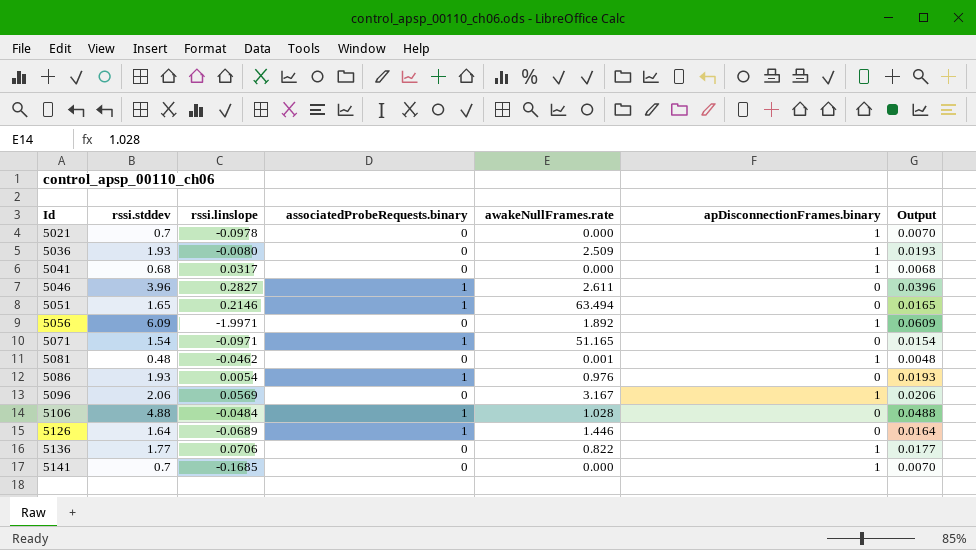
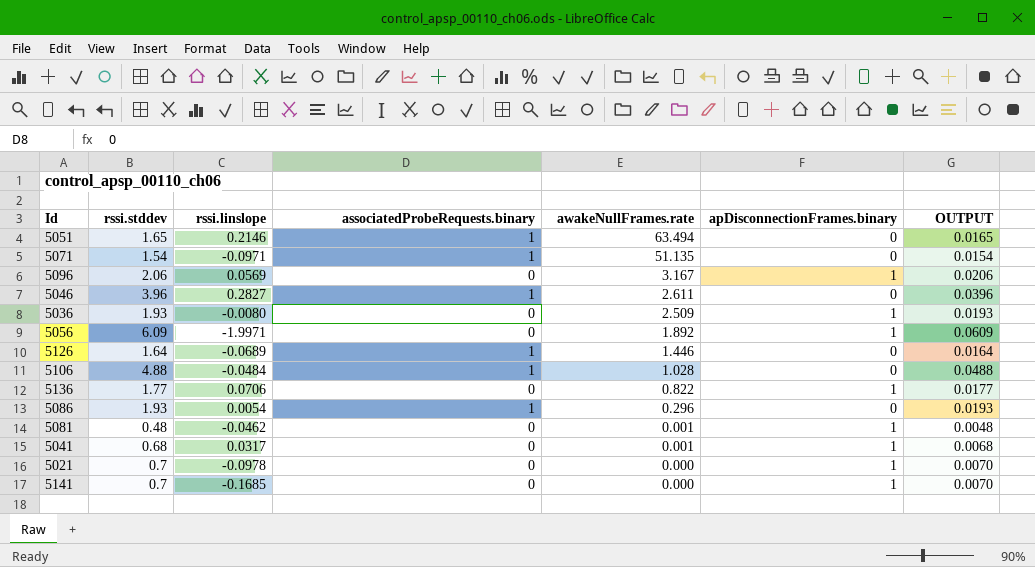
row order: Id ascending -> awakeNullFrames.rate descending
column name: Output -> OUTPUT
5071 | awakeNullFrames.rate: 51.165 -> 51.135
5086 | awakeNullFrames.rate: 0.976 -> 0.296
5041 | awakeNullFrames.rate: 0.000 -> 0.001

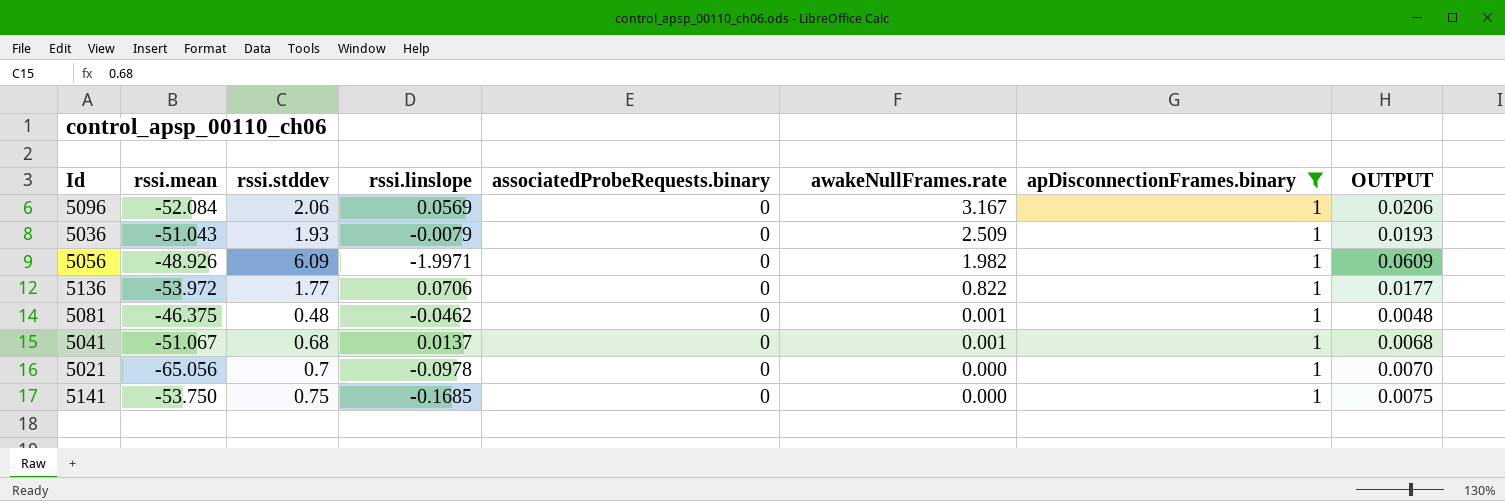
filter: none -> apDisconnectionFrames.binary = 1
column rssi.mean | position: none -> 2
5036 | rssi.linslope: -0.0080 -> -0.0079
5056 | awakeNullFrames.rate: 1.892 -> 1.982
5041 | rssi.linslope: 0.0317 -> 0.0137
5141 | rssi.stddev: 0.7 -> 0.75
5141 | OUTPUT: 0.0070 -> 0.0075

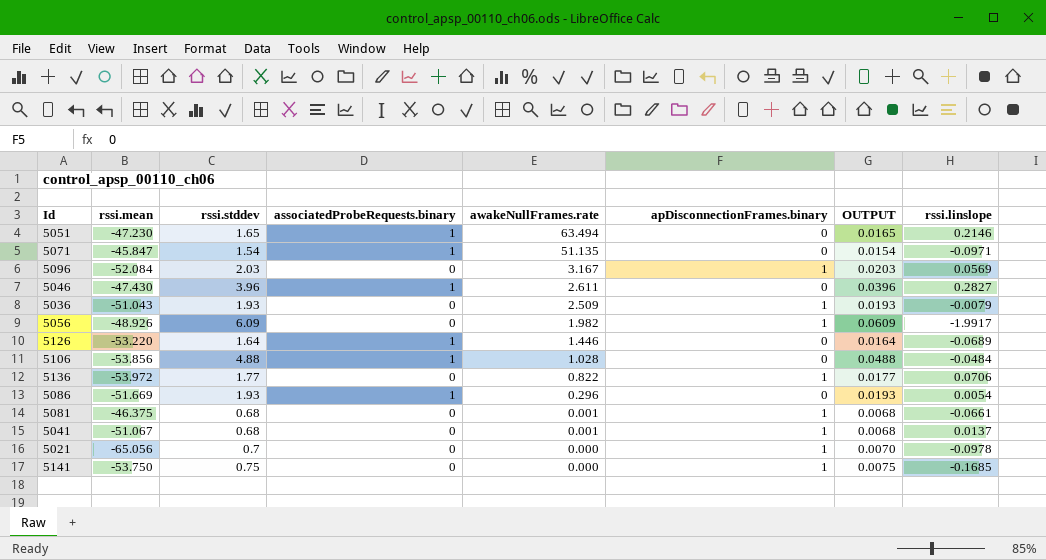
filter: apDisconnectionFrames.binary = 1 -> none
column rssi.linslope | position: 4 -> 8
5096 | rssi.stddev: 2.06 -> 2.03
5096 | OUTPUT: 0.0206 -> 0.0203
5056 | rssi.linslope: -1.9971 -> -1.9917
5081 | rssi.stddev: 0.48 -> 0.68
5081 | OUTPUT: 0.0048 -> 0.0068
5081 | rssi.linslope: -0.0462 -> -0.0661

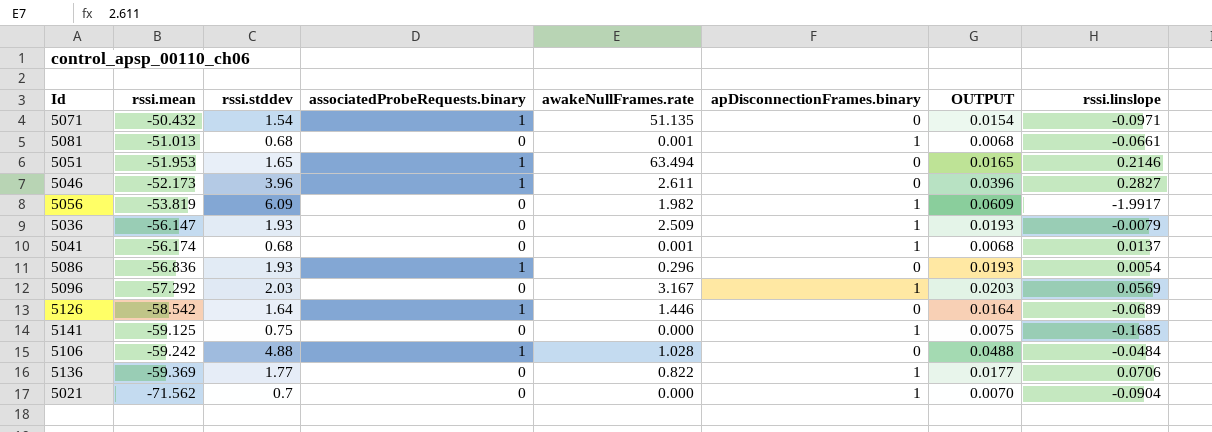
row order: awakeNullFrames.rate descending -> rssi.mean descending
5071 | rssi.mean: -45.847 -> -50.432
5081 | rssi.mean: -46.375 -> -51.013
5051 | rssi.mean: -47.230 -> -51.953
5046 | rssi.mean: -47.430 -> -52.173
5056 | rssi.mean: -48.926 -> -53.819
5036 | rssi.mean: -51.043 -> -56.147
5041 | rssi.mean: -51.067 -> -56.174
5086 | rssi.mean: -51.669 -> -56.836
5096 | rssi.mean: -52.084 -> -57.292
5126 | rssi.mean: -53.220 -> -58.542
5141 | rssi.mean: -53.750 -> -59.125
5106 | rssi.mean: -53.856 -> -59.242
5136 | rssi.mean: -53.972 -> -59.369
5021 | rssi.mean: -65.056 -> -71.562
5021 | rssi.linslope: -0.0978 -> -0.0904

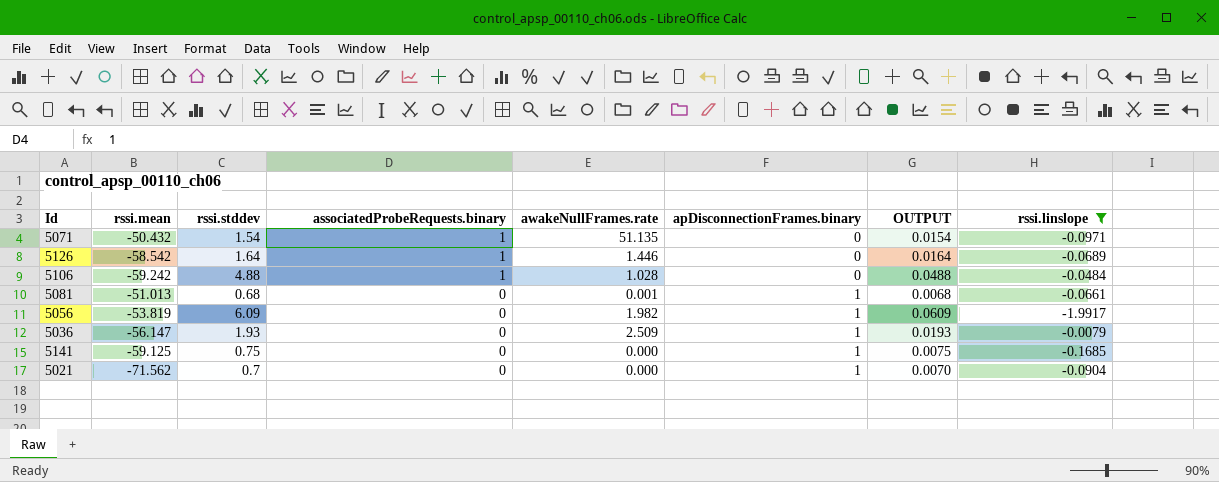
filter: none -> rssi.linslope <= -0.0079
row order: rssi.mean descending -> associatedProbeRequests.binary descending

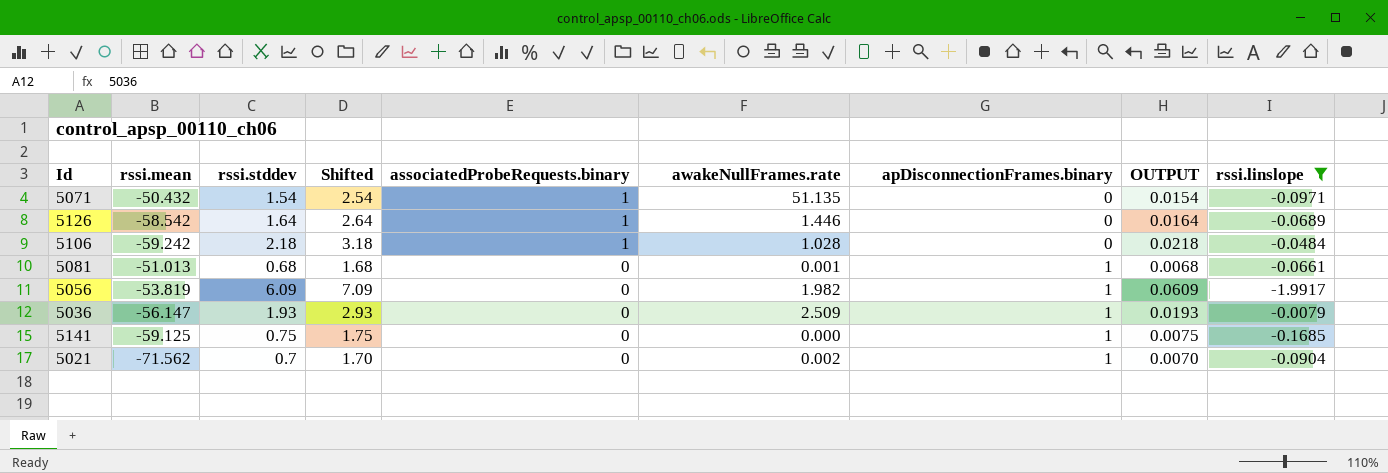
column Shifted | formula: none -> [rssi.stddev] + 1
5106 | rssi.stddev: 4.88 -> 2.18
5106 | OUTPUT: 0.0488 -> 0.0218
5021 | awakeNullFrames.rate: 0.000 -> 0.002

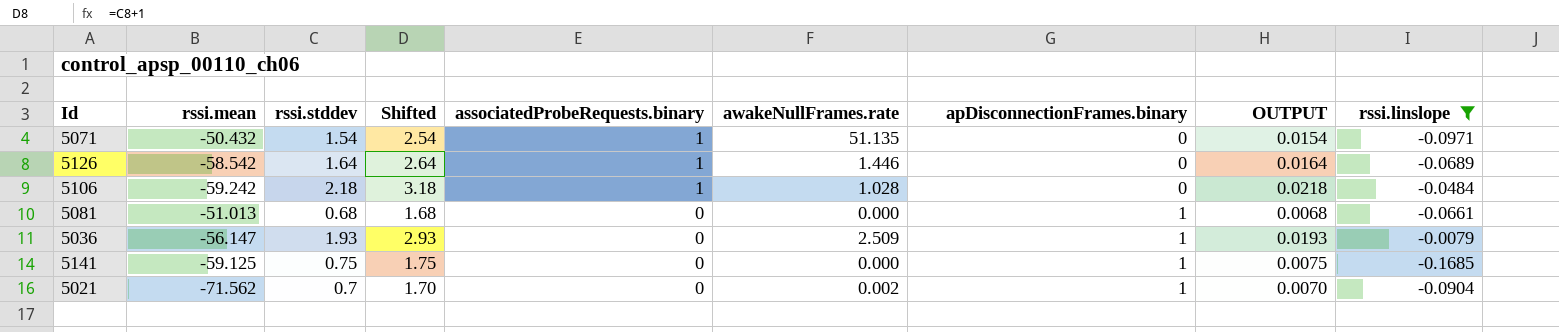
row 5056: -53.819 | 6.09 | 7.09 | 0 | 1.982 | 1 | 0.0609 | -1.9917 -> none
5081 | awakeNullFrames.rate: 0.001 -> 0.000

